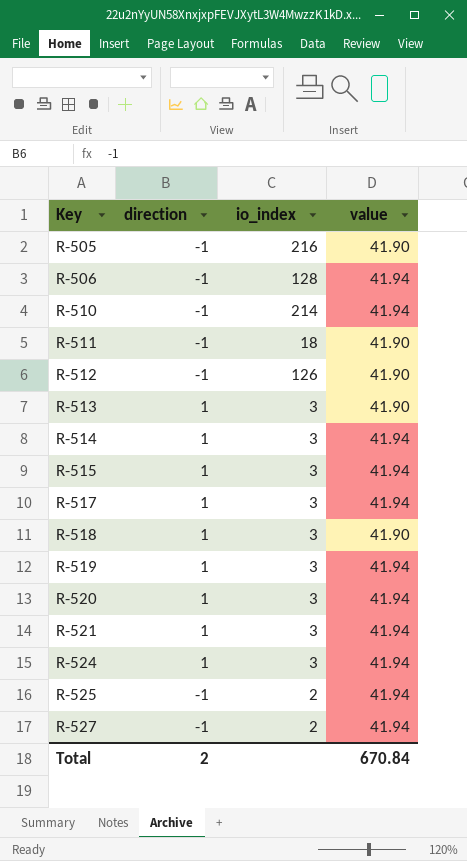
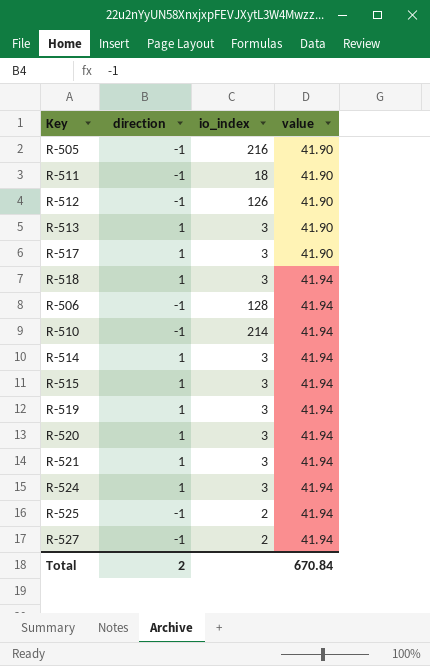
row order: Key ascending -> value ascending
R-517 | value: 41.94 -> 41.90
R-518 | value: 41.90 -> 41.94

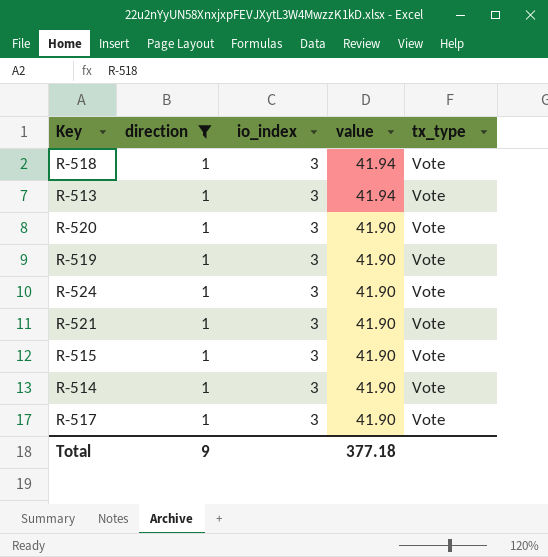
filter: none -> direction = 1
row order: value ascending -> value descending
column tx_type | position: none -> 5
R-513 | value: 41.90 -> 41.94
R-520 | value: 41.94 -> 41.90
R-519 | value: 41.94 -> 41.90
R-524 | value: 41.94 -> 41.90
R-521 | value: 41.94 -> 41.90
R-515 | value: 41.94 -> 41.90
R-514 | value: 41.94 -> 41.90
Total | direction: 2 -> 9
Total | value: 670.84 -> 377.18

